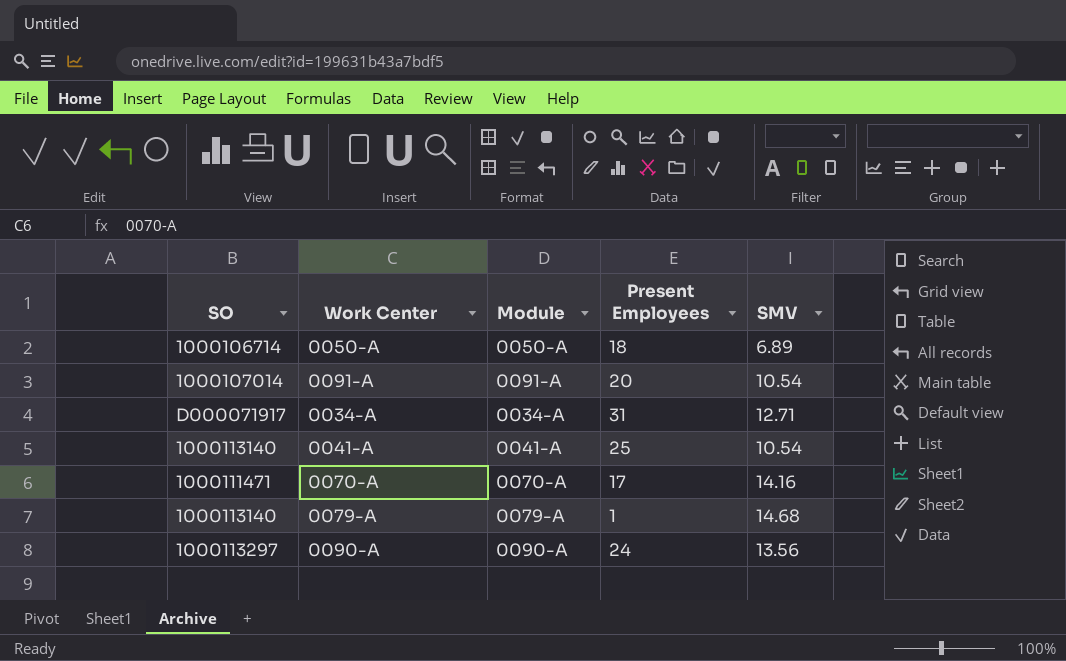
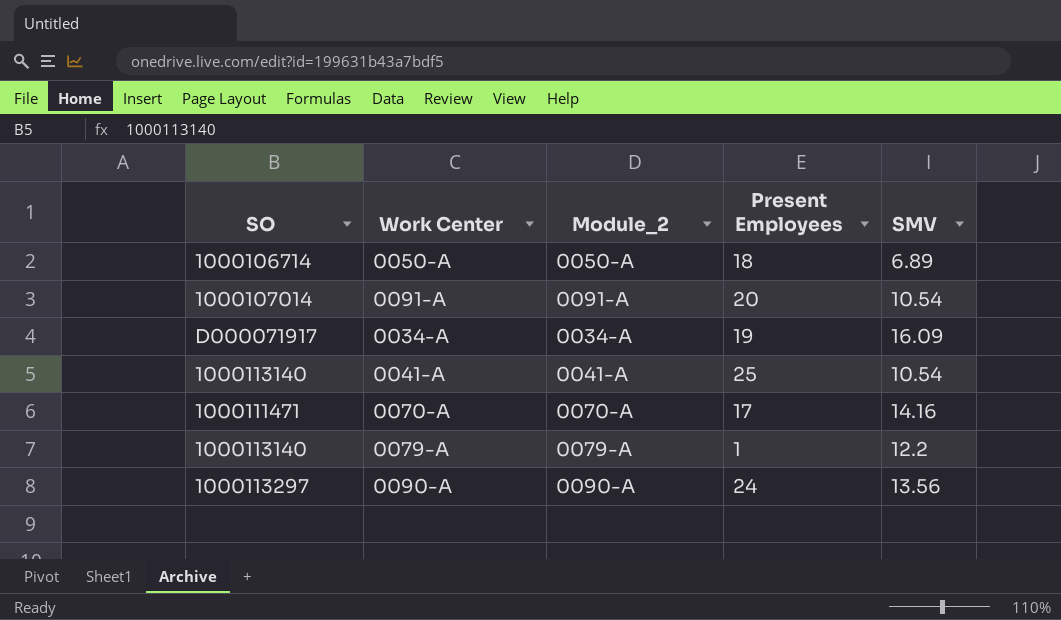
column name: Module -> Module_2
0034-A | Present Employees: 31 -> 19
0034-A | SMV: 12.71 -> 16.09
0079-A | SMV: 14.68 -> 12.2

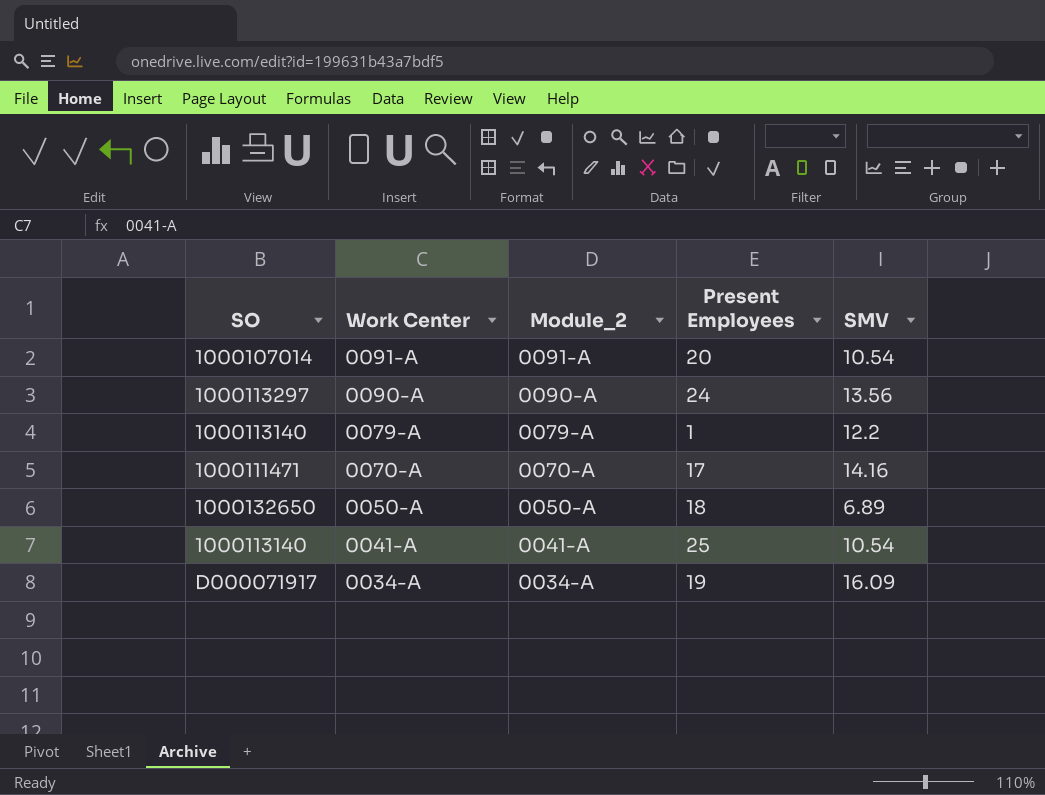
row order: none -> Work Center descending
0050-A | SO: 1000106714 -> 1000132650

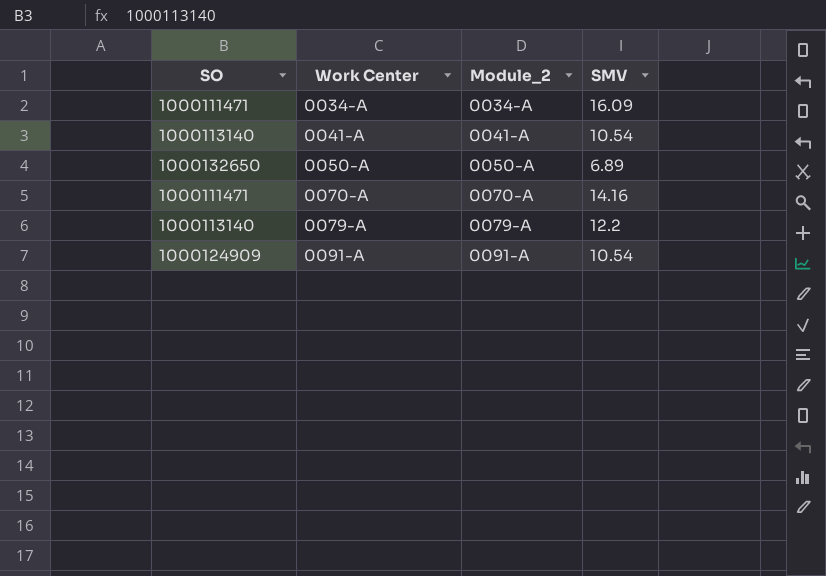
row order: Work Center descending -> Work Center ascending
column Present Employees | position: 4 -> none
row 0090-A: 1000113297 | 0090-A | 24 | 13.56 -> none
0034-A | SO: D000071917 -> 1000111471
0091-A | SO: 1000107014 -> 1000124909

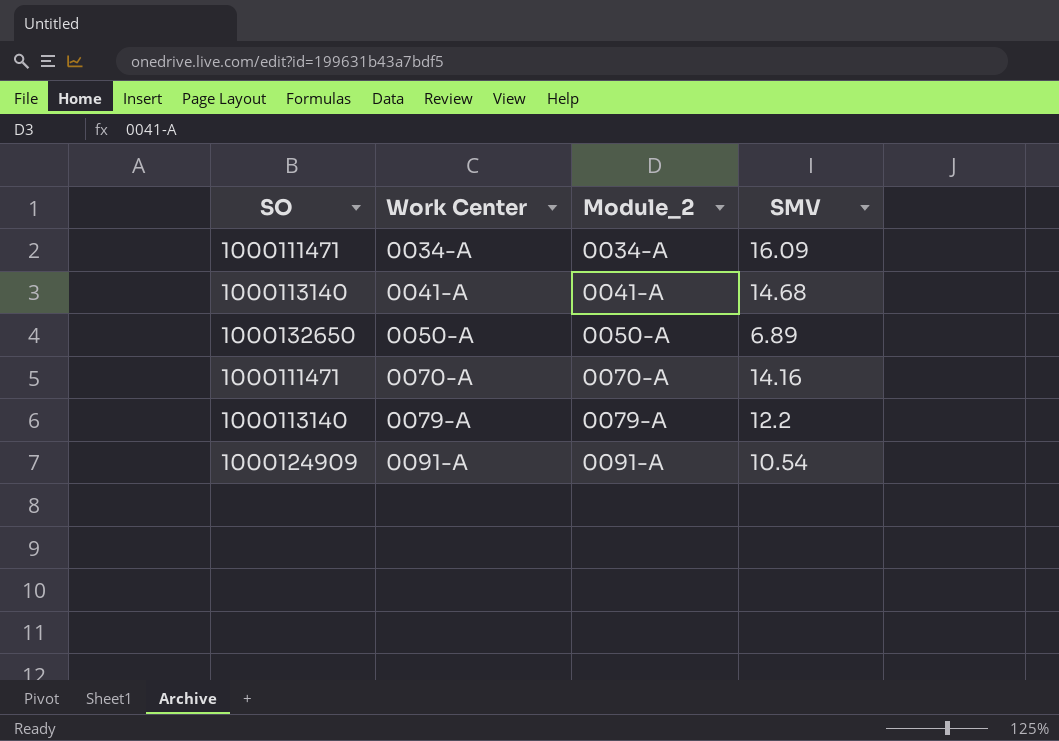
0041-A | SMV: 10.54 -> 14.68

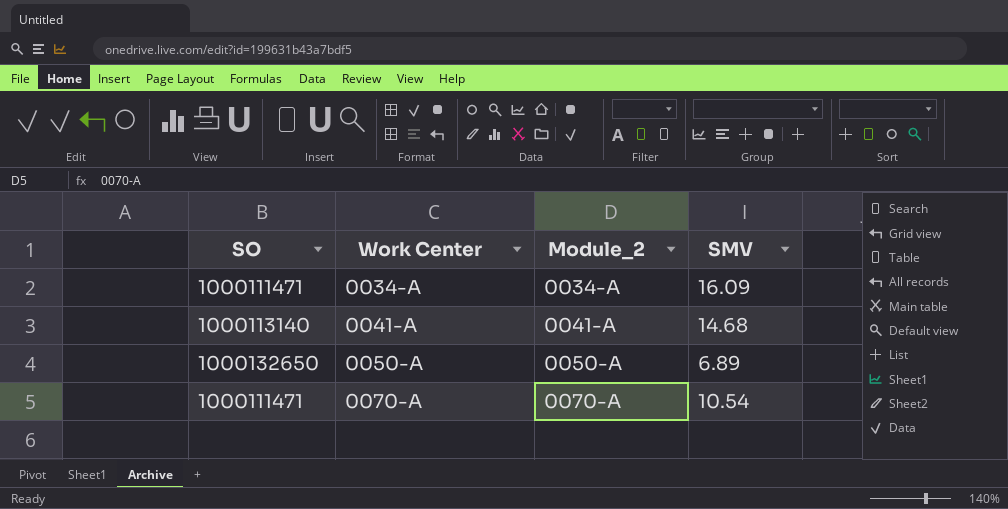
row 0079-A: 1000113140 | 0079-A | 12.2 -> none
row 0091-A: 1000124909 | 0091-A | 10.54 -> none
0070-A | SMV: 14.16 -> 10.54

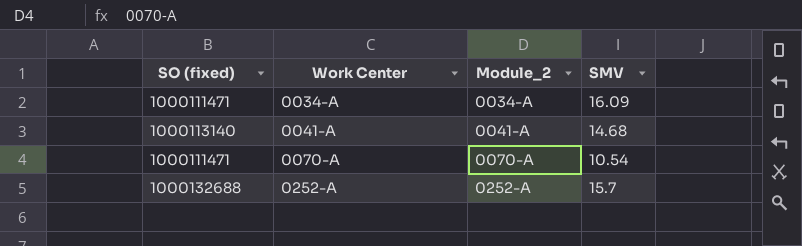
column name: SO -> SO (fixed)
row 0050-A: 1000132650 | 0050-A | 6.89 -> none
row 0252-A: none -> 1000132688 | 0252-A | 15.7

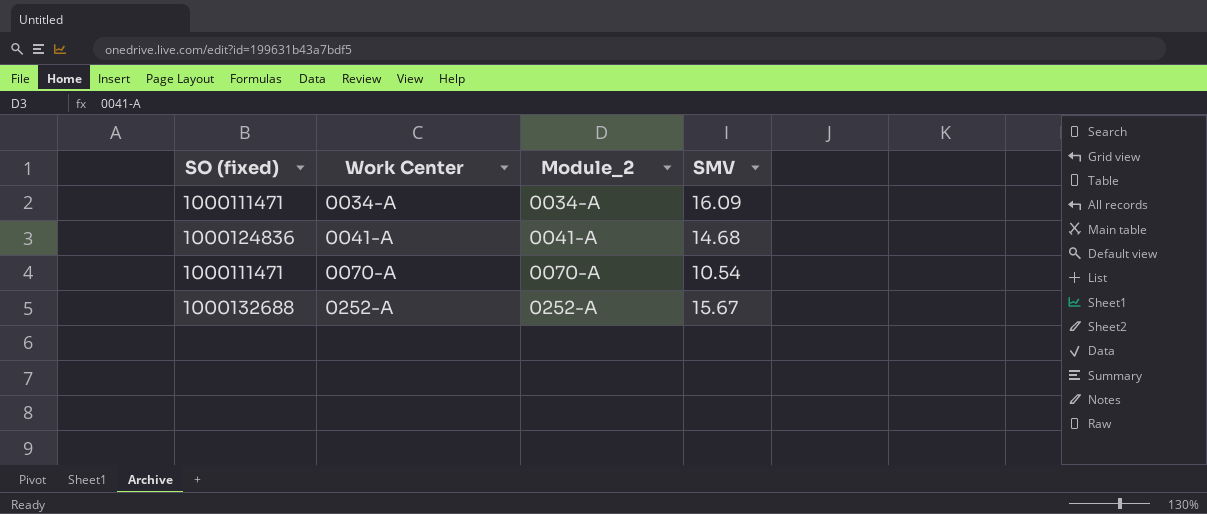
0041-A | SO (fixed): 1000113140 -> 1000124836
0252-A | SMV: 15.7 -> 15.67

